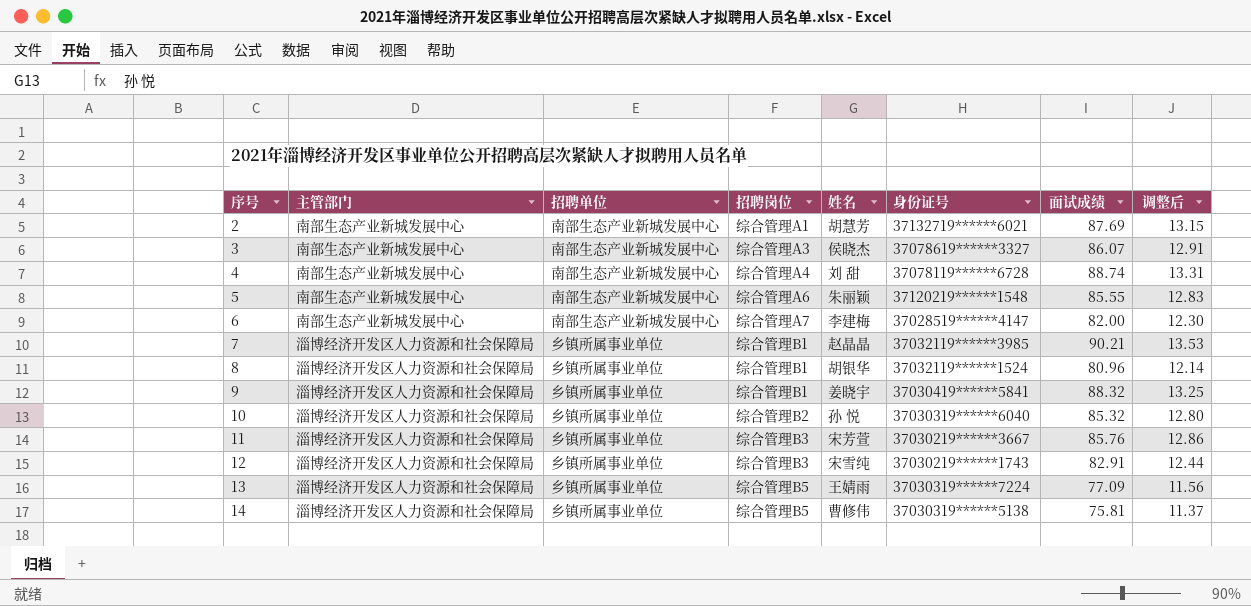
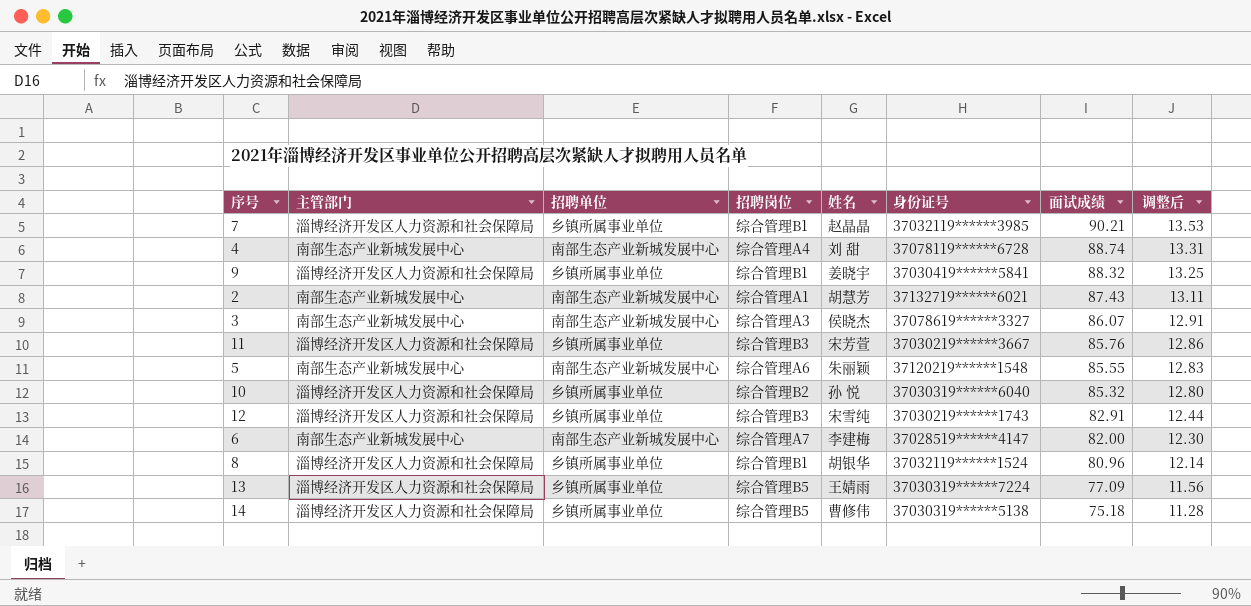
row order: 序号 ascending -> 面试成绩 descending
2 | 面试成绩: 87.69 -> 87.43
2 | 调整后: 13.15 -> 13.11
14 | 面试成绩: 75.81 -> 75.18
14 | 调整后: 11.37 -> 11.28

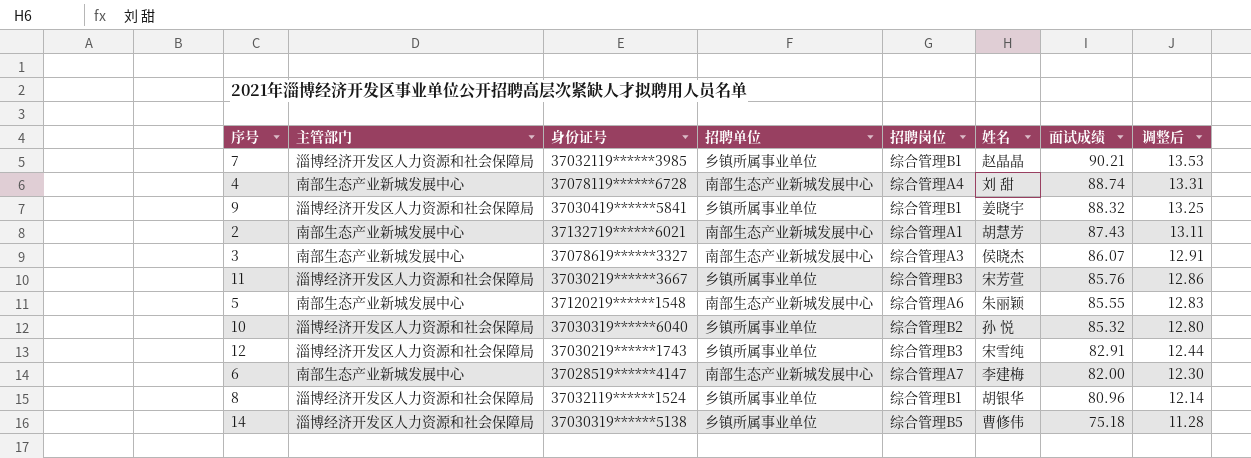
column 身份证号 | position: 6 -> 3
row 13: 淄博经济开发区人力资源和社会保障局 | 乡镇所属事业单位 | 综合管理B5 | 王婧雨 | 37030319******7224 | 77.09 | 11.56 -> none

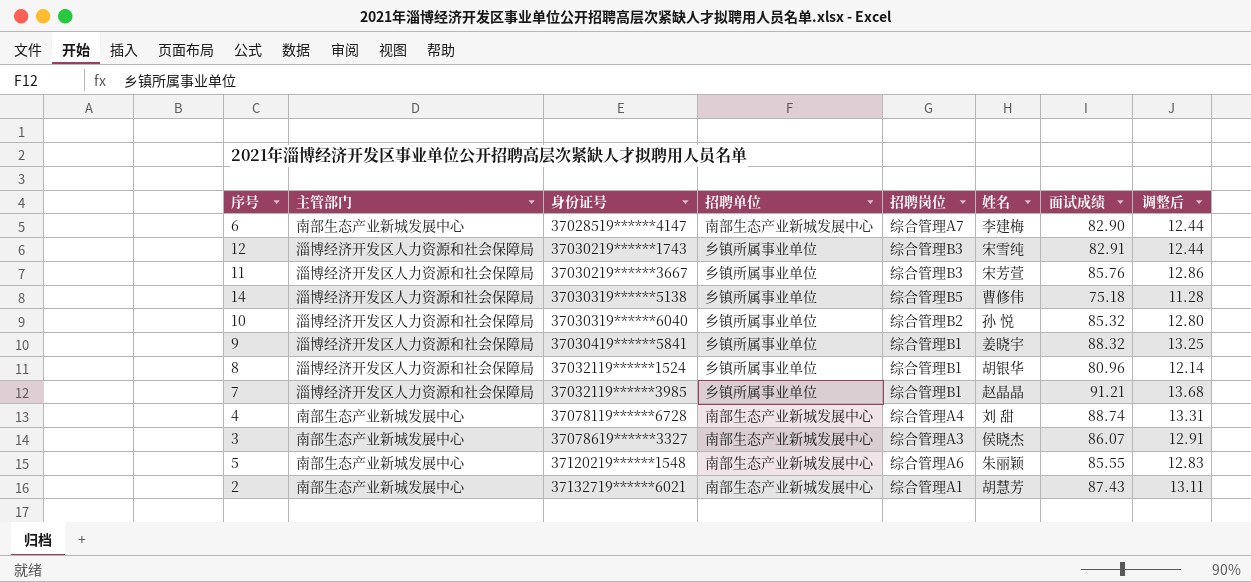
row order: 面试成绩 descending -> 身份证号 ascending
6 | 面试成绩: 82.00 -> 82.90
6 | 调整后: 12.30 -> 12.44
7 | 面试成绩: 90.21 -> 91.21
7 | 调整后: 13.53 -> 13.68

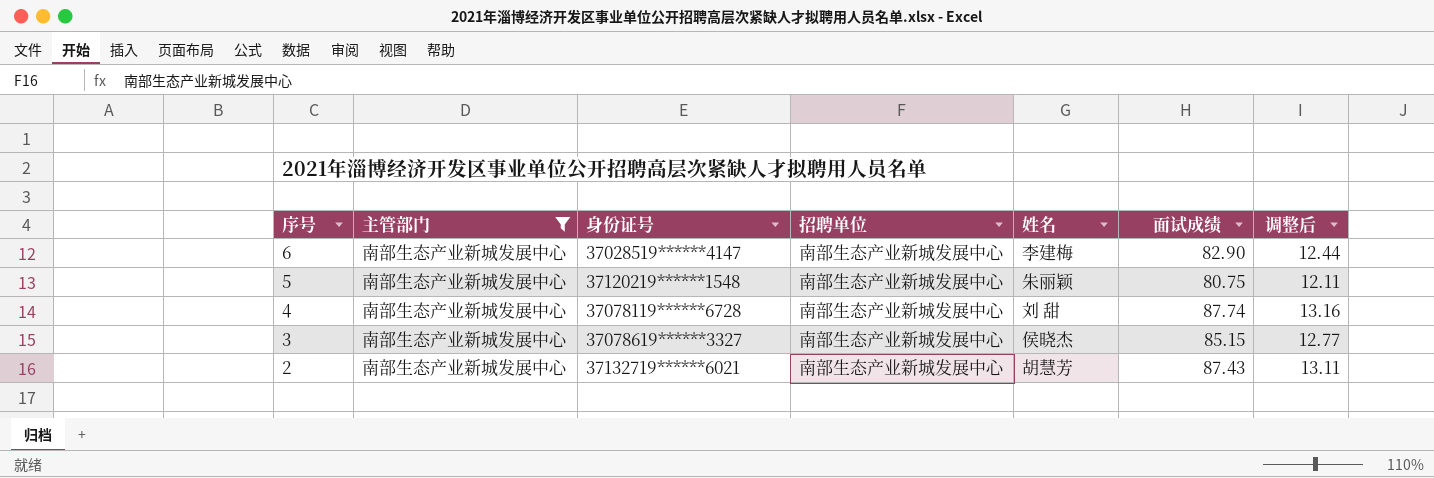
filter: none -> 主管部门 = 南部生态产业新城发展中心
row order: 身份证号 ascending -> 序号 descending
column 招聘岗位 | position: 5 -> none
5 | 面试成绩: 85.55 -> 80.75
5 | 调整后: 12.83 -> 12.11
4 | 面试成绩: 88.74 -> 87.74
4 | 调整后: 13.31 -> 13.16
3 | 面试成绩: 86.07 -> 85.15
3 | 调整后: 12.91 -> 12.77

